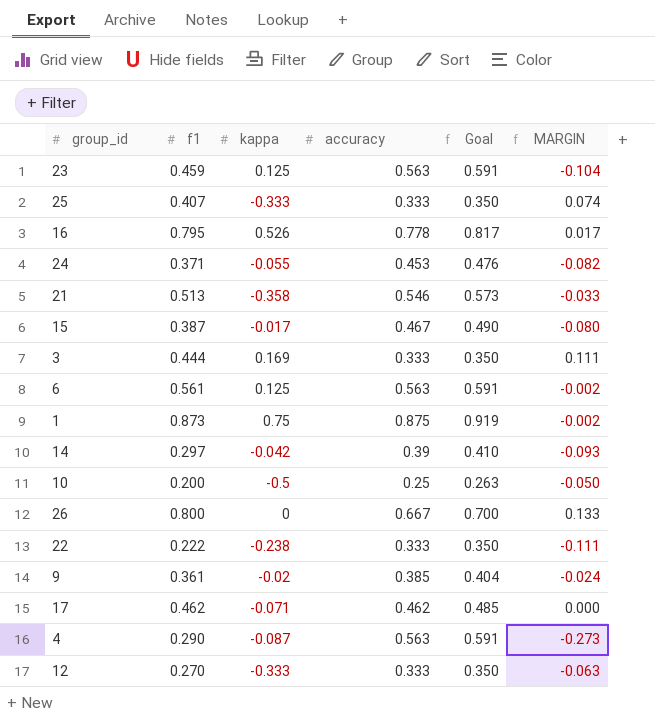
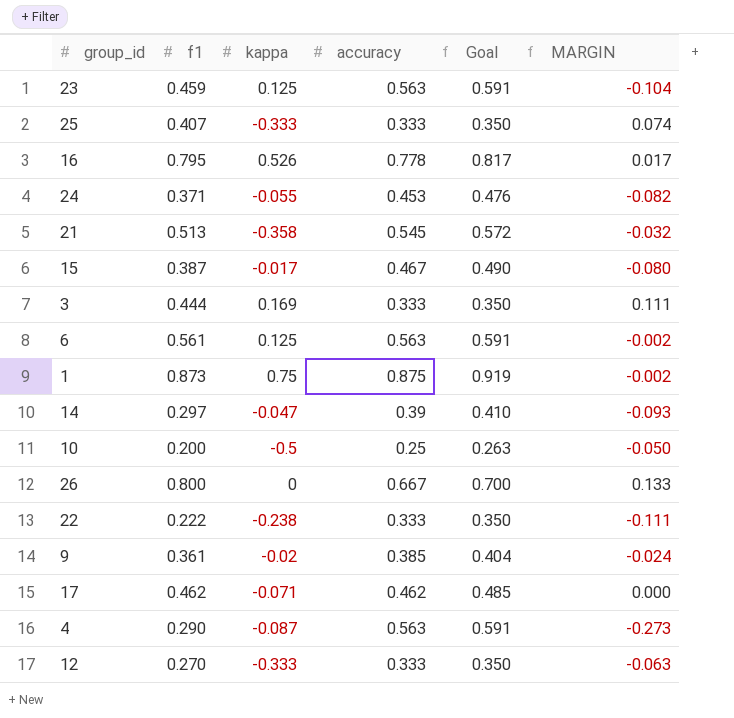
21 | accuracy: 0.546 -> 0.545
21 | Goal: 0.573 -> 0.572
21 | MARGIN: -0.033 -> -0.032
14 | kappa: -0.042 -> -0.047

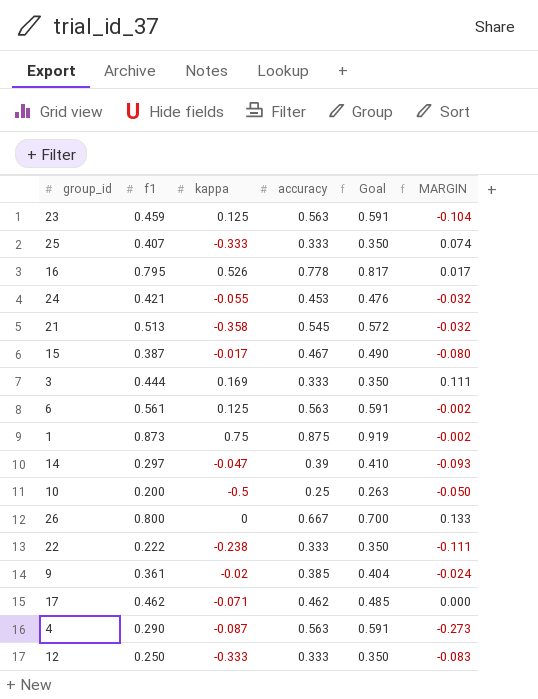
24 | f1: 0.371 -> 0.421
24 | MARGIN: -0.082 -> -0.032
12 | f1: 0.270 -> 0.250
12 | MARGIN: -0.063 -> -0.083

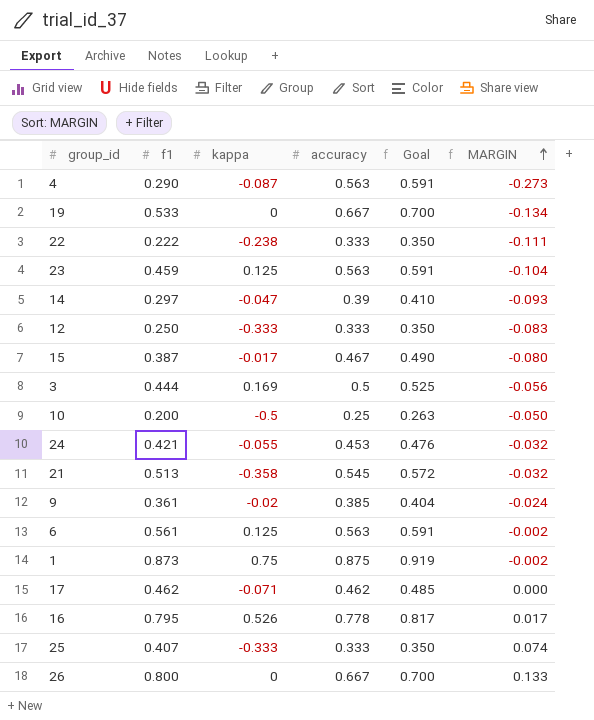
row order: none -> MARGIN ascending
row 19: none -> 0.533 | 0 | 0.667 | 0.700 | -0.134
3 | accuracy: 0.333 -> 0.5
3 | Goal: 0.350 -> 0.525
3 | MARGIN: 0.111 -> -0.056

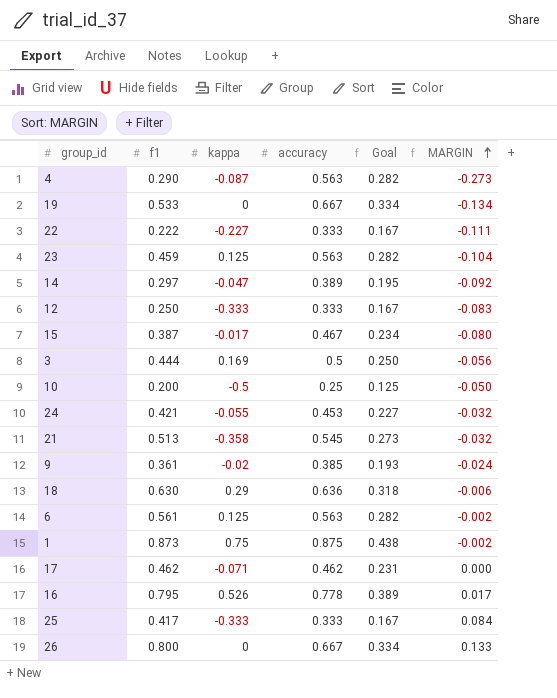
column Goal | formula: [accuracy] * 1.05 -> [accuracy] * 0.5
22 | kappa: -0.238 -> -0.227
14 | accuracy: 0.39 -> 0.389
14 | MARGIN: -0.093 -> -0.092
row 18: none -> 0.630 | 0.29 | 0.636 | 0.318 | -0.006
25 | f1: 0.407 -> 0.417
25 | MARGIN: 0.074 -> 0.084

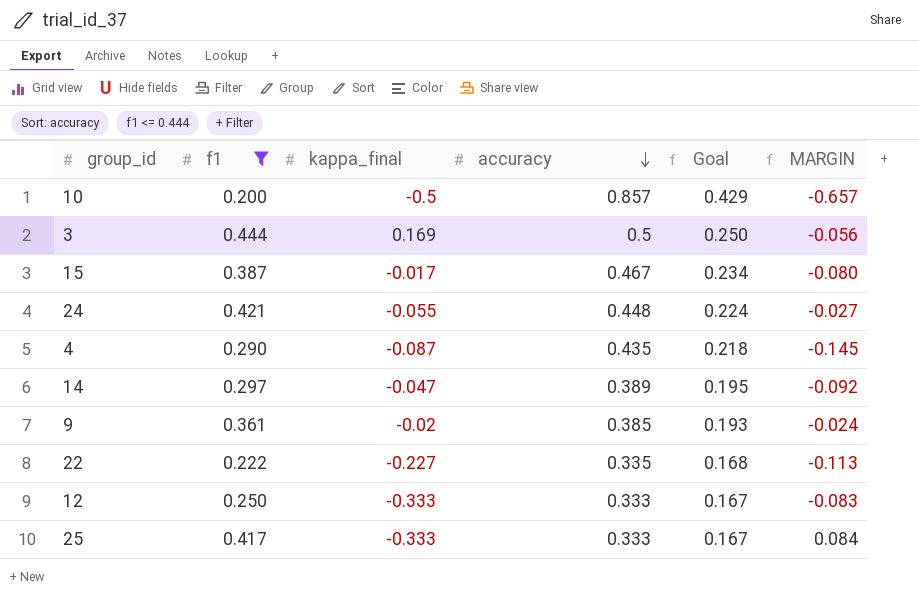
filter: none -> f1 <= 0.444
row order: MARGIN ascending -> accuracy descending
column name: kappa -> kappa_final
10 | accuracy: 0.25 -> 0.857
10 | Goal: 0.125 -> 0.429
10 | MARGIN: -0.050 -> -0.657
24 | accuracy: 0.453 -> 0.448
24 | Goal: 0.227 -> 0.224
24 | MARGIN: -0.032 -> -0.027
4 | accuracy: 0.563 -> 0.435
4 | Goal: 0.282 -> 0.218
4 | MARGIN: -0.273 -> -0.145
22 | accuracy: 0.333 -> 0.335
22 | Goal: 0.167 -> 0.168
22 | MARGIN: -0.111 -> -0.113

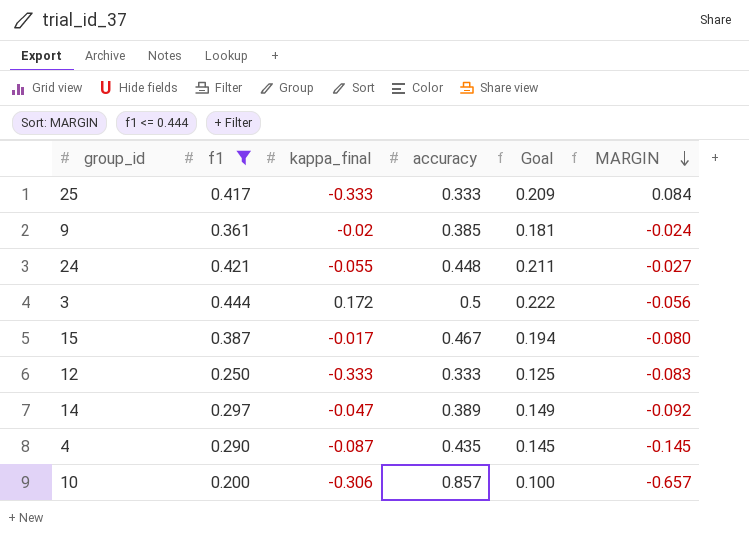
row order: accuracy descending -> MARGIN descending
column Goal | formula: [accuracy] * 0.5 -> [f1] * 0.5
row 22: 0.222 | -0.227 | 0.335 | 0.168 | -0.113 -> none
3 | kappa_final: 0.169 -> 0.172
10 | kappa_final: -0.5 -> -0.306

